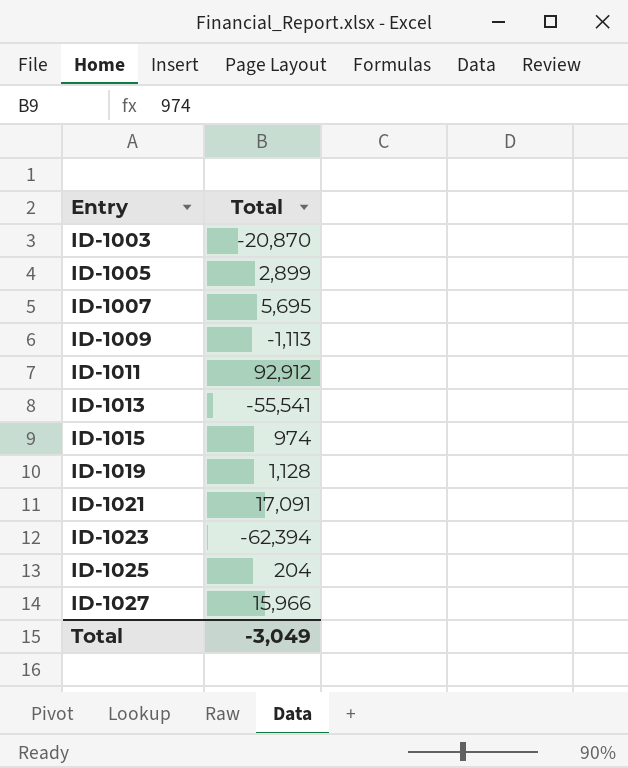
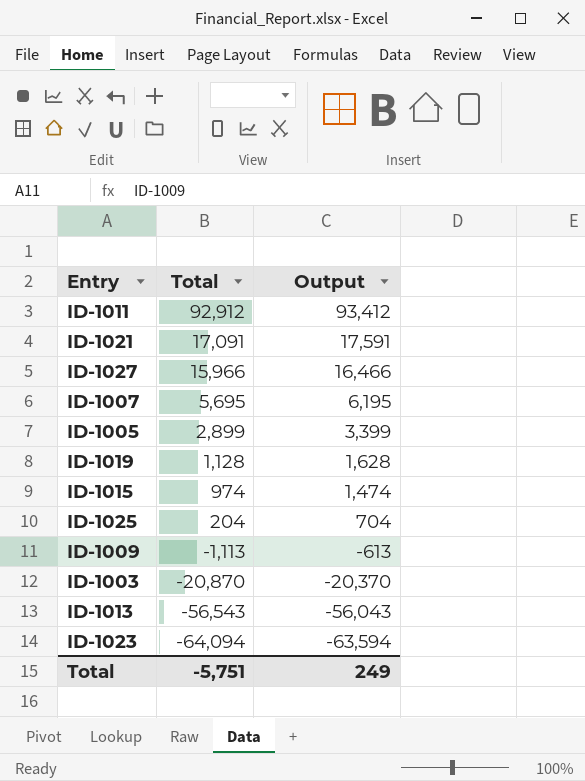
row order: Entry ascending -> Total descending
column Output | formula: none -> [Total] + 500
ID-1013 | Total: -55,541 -> -56,543
ID-1023 | Total: -62,394 -> -64,094
Total | Total: -3,049 -> -5,751

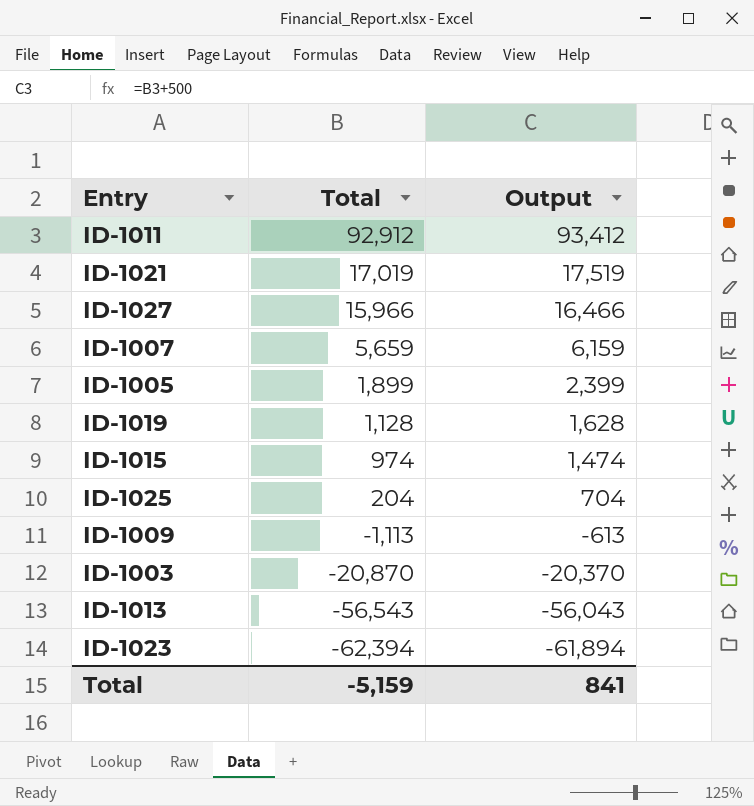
ID-1021 | Total: 17,091 -> 17,019
ID-1021 | Output: 17,591 -> 17,519
ID-1007 | Total: 5,695 -> 5,659
ID-1007 | Output: 6,195 -> 6,159
ID-1005 | Total: 2,899 -> 1,899
ID-1005 | Output: 3,399 -> 2,399
ID-1023 | Total: -64,094 -> -62,394
ID-1023 | Output: -63,594 -> -61,894
Total | Total: -5,751 -> -5,159
Total | Output: 249 -> 841

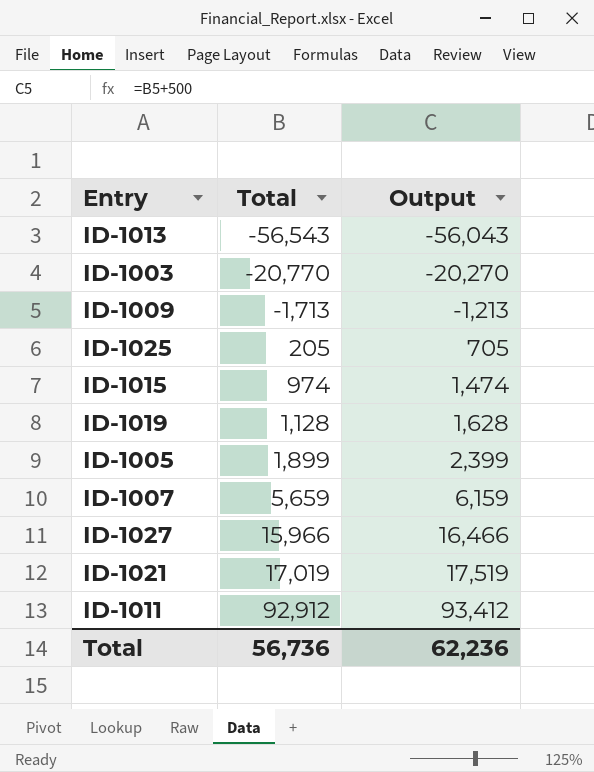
row order: Total descending -> Total ascending
row ID-1023: -62,394 | -61,894 -> none
ID-1003 | Total: -20,870 -> -20,770
ID-1003 | Output: -20,370 -> -20,270
ID-1009 | Total: -1,113 -> -1,713
ID-1009 | Output: -613 -> -1,213
ID-1025 | Total: 204 -> 205
ID-1025 | Output: 704 -> 705
Total | Total: -5,159 -> 56,736
Total | Output: 841 -> 62,236

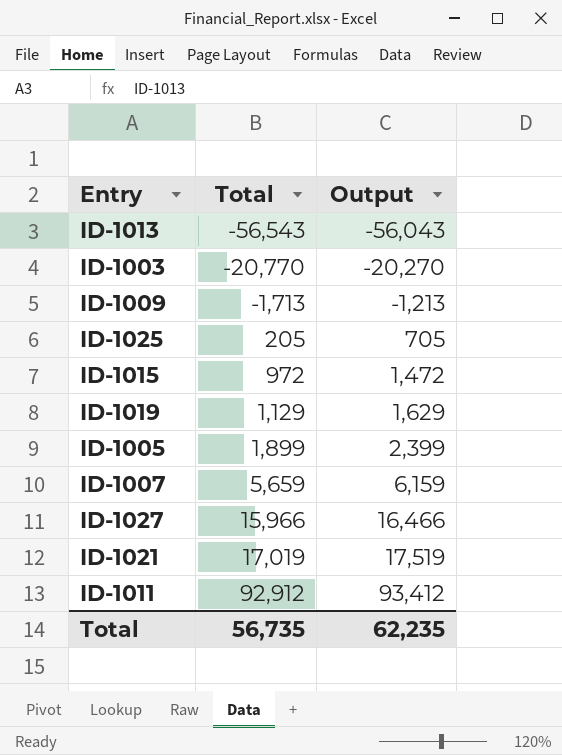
ID-1015 | Total: 974 -> 972
ID-1015 | Output: 1,474 -> 1,472
ID-1019 | Total: 1,128 -> 1,129
ID-1019 | Output: 1,628 -> 1,629
Total | Total: 56,736 -> 56,735
Total | Output: 62,236 -> 62,235

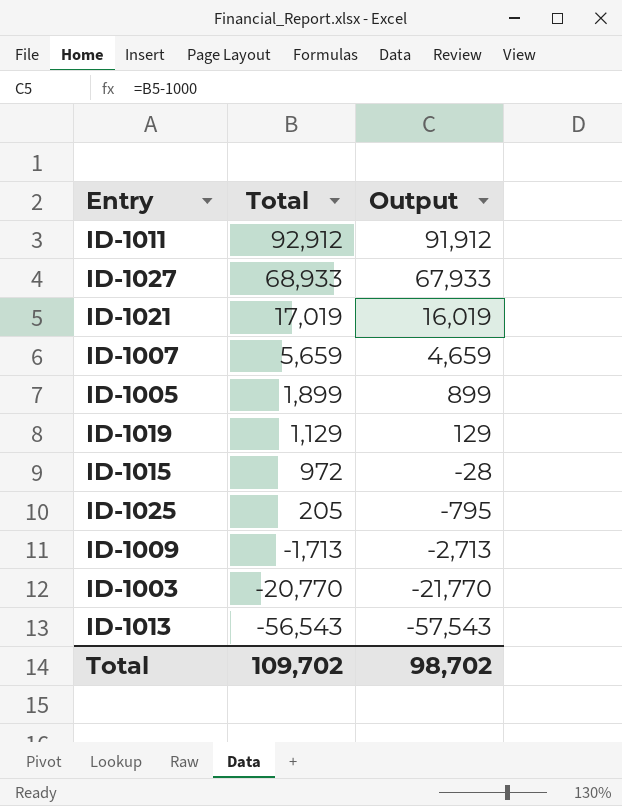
row order: Total ascending -> Total descending
column Output | formula: [Total] + 500 -> [Total] - 1000
ID-1027 | Total: 15,966 -> 68,933
Total | Total: 56,735 -> 109,702
Total | Output: 62,235 -> 98,702

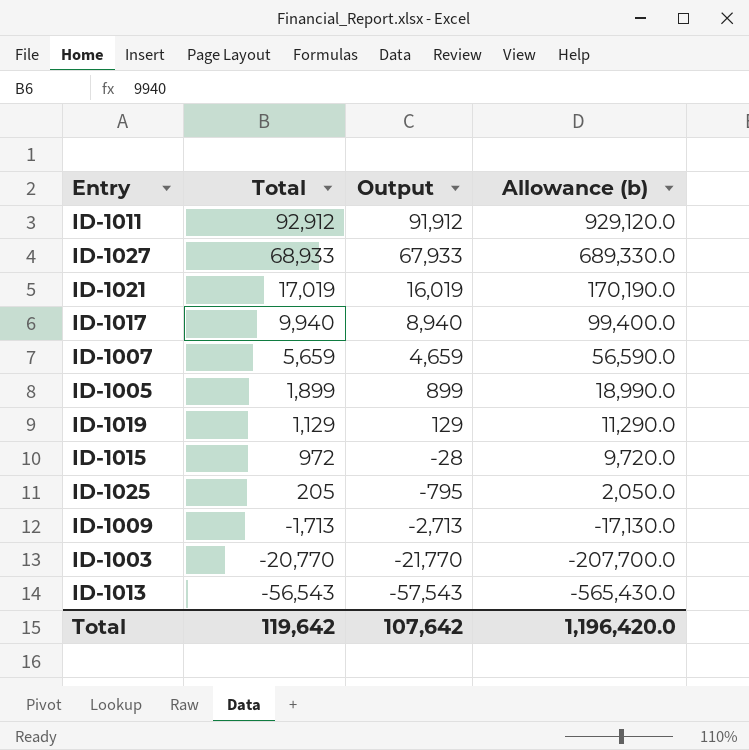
column Allowance (b) | formula: none -> [Total] * 10
row ID-1017: none -> 9,940 | 8,940 | 99,400.0
Total | Total: 109,702 -> 119,642
Total | Output: 98,702 -> 107,642

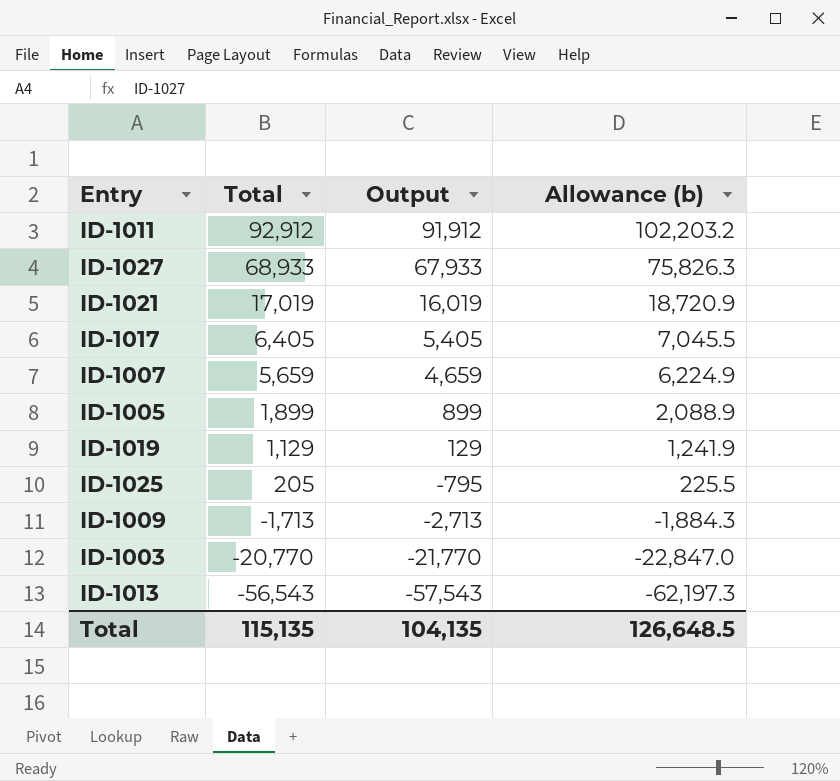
column Allowance (b) | formula: [Total] * 10 -> [Total] * 1.1
row ID-1015: 972 | -28 | 9,720.0 -> none
ID-1017 | Total: 9,940 -> 6,405
ID-1017 | Output: 8,940 -> 5,405
Total | Total: 119,642 -> 115,135
Total | Output: 107,642 -> 104,135
Total | Allowance (b): 1,196,420.0 -> 126,648.5

